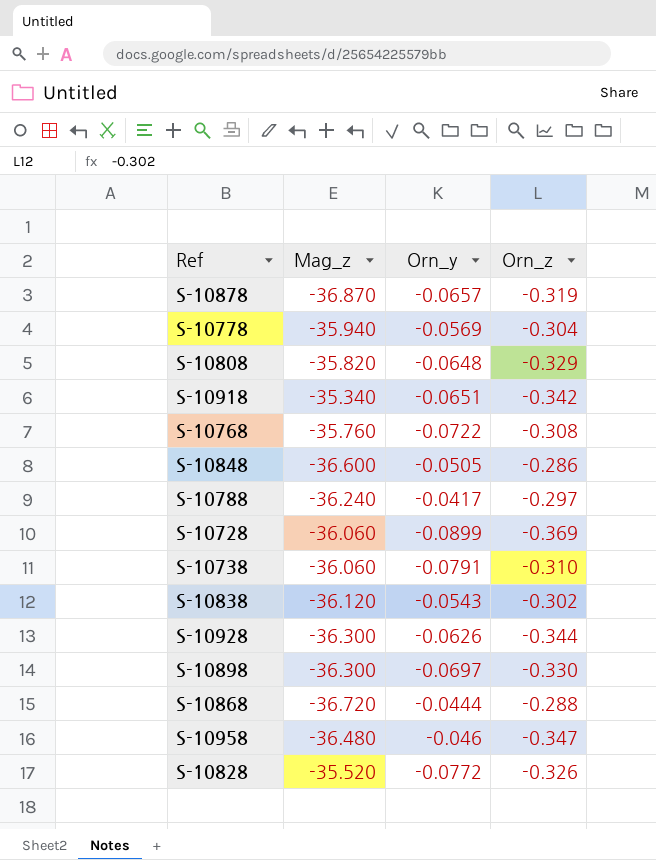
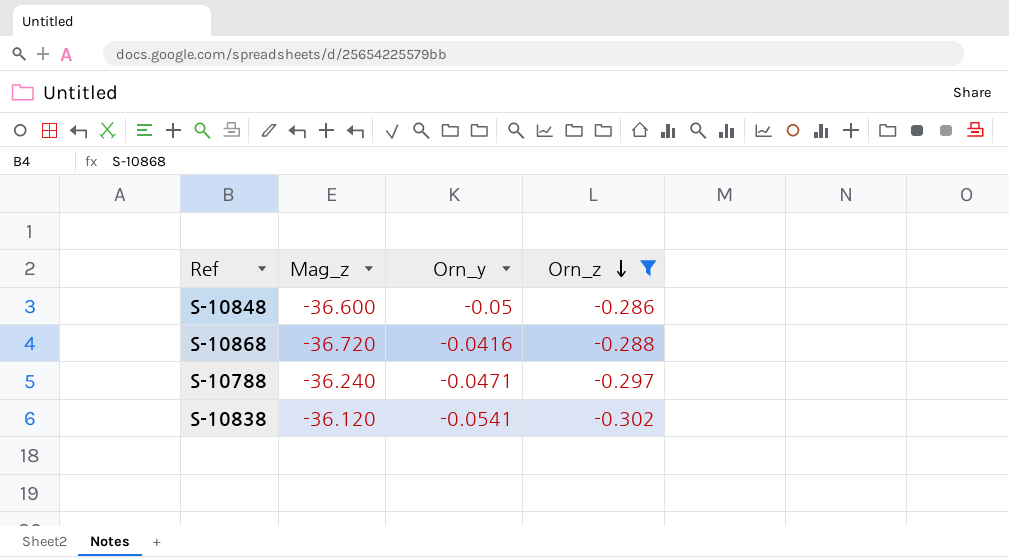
filter: none -> Orn_z >= -0.302
row order: none -> Orn_z descending
S-10848 | Orn_y: -0.0505 -> -0.05
S-10868 | Orn_y: -0.0444 -> -0.0416
S-10788 | Orn_y: -0.0417 -> -0.0471
S-10838 | Orn_y: -0.0543 -> -0.0541

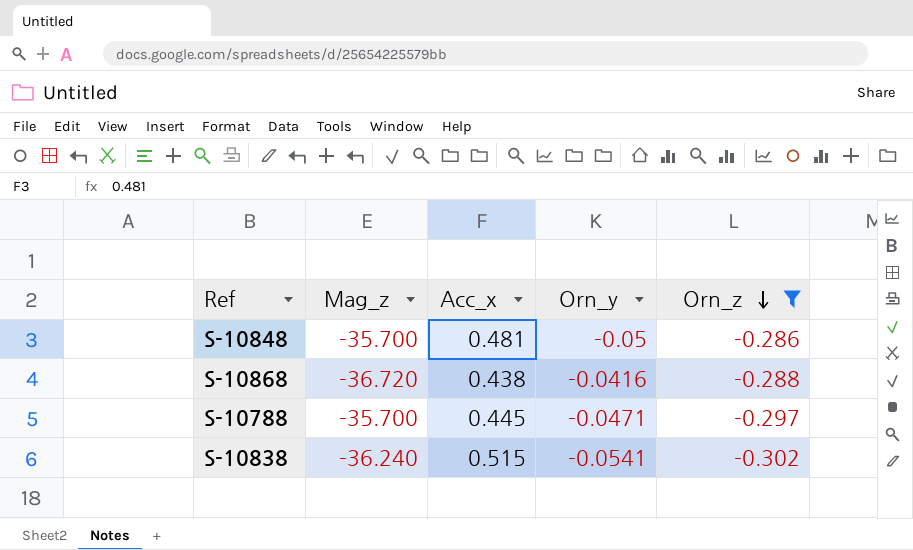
column Acc_x | position: none -> 3
S-10848 | Mag_z: -36.600 -> -35.700
S-10788 | Mag_z: -36.240 -> -35.700
S-10838 | Mag_z: -36.120 -> -36.240

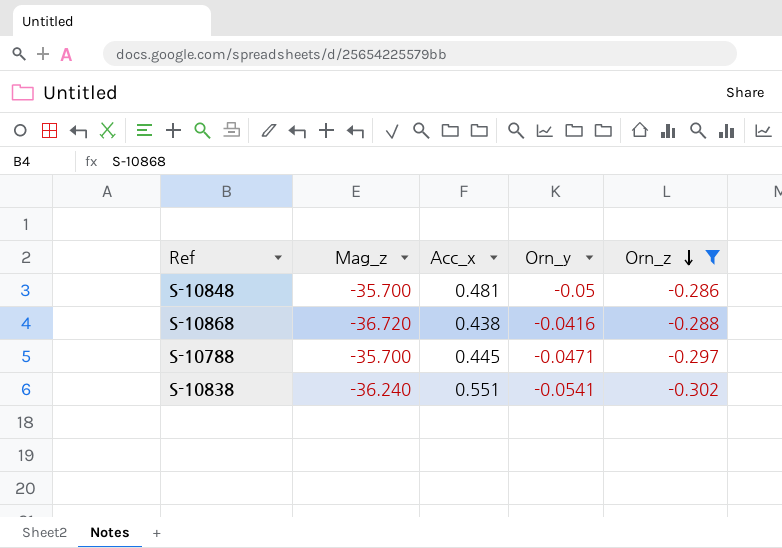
S-10838 | Acc_x: 0.515 -> 0.551

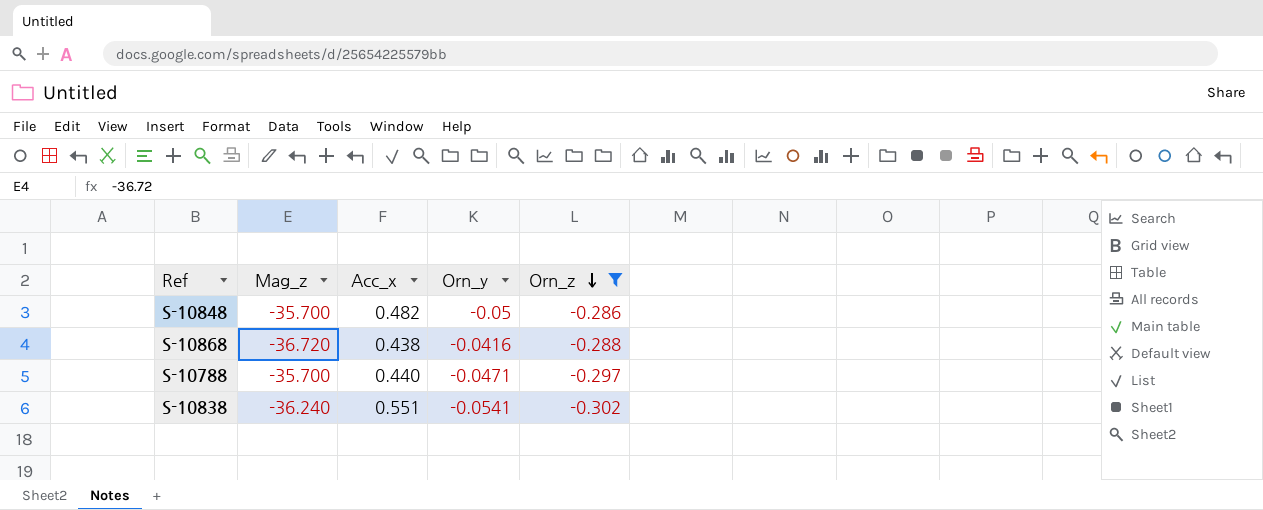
S-10848 | Acc_x: 0.481 -> 0.482
S-10788 | Acc_x: 0.445 -> 0.440

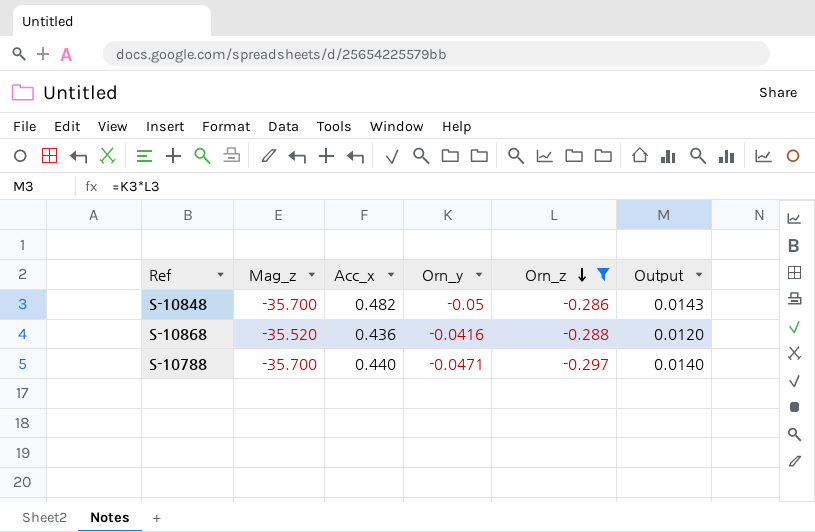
column Output | formula: none -> [Orn_y] * [Orn_z]
row S-10838: -36.240 | 0.551 | -0.0541 | -0.302 -> none
S-10868 | Mag_z: -36.720 -> -35.520
S-10868 | Acc_x: 0.438 -> 0.436

